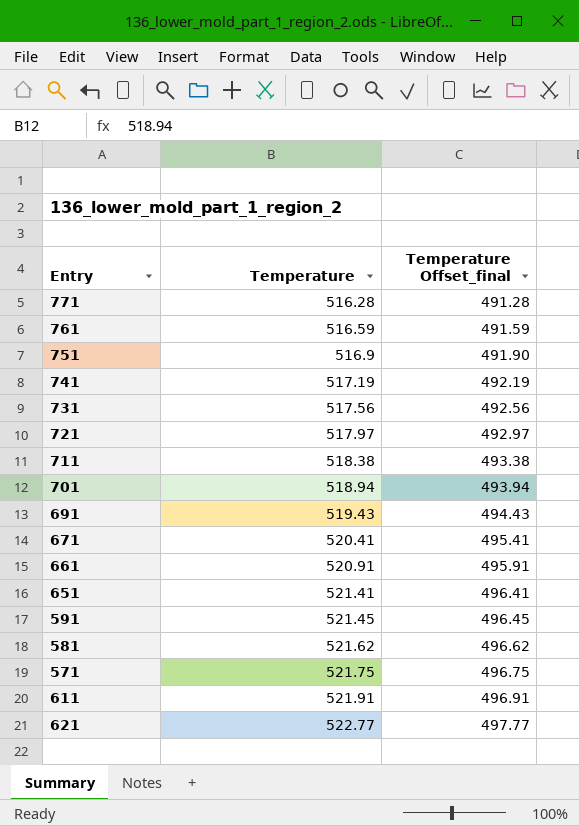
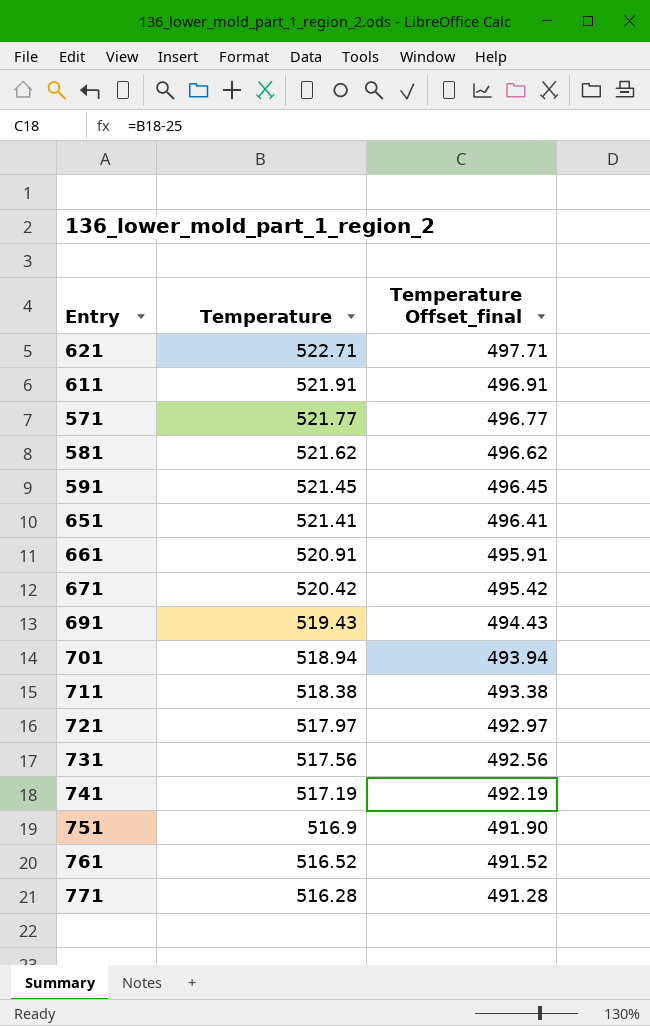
row order: Temperature ascending -> Temperature descending
621 | Temperature: 522.77 -> 522.71
621 | Temperature Offset_final: 497.77 -> 497.71
571 | Temperature: 521.75 -> 521.77
571 | Temperature Offset_final: 496.75 -> 496.77
671 | Temperature: 520.41 -> 520.42
671 | Temperature Offset_final: 495.41 -> 495.42
761 | Temperature: 516.59 -> 516.52
761 | Temperature Offset_final: 491.59 -> 491.52

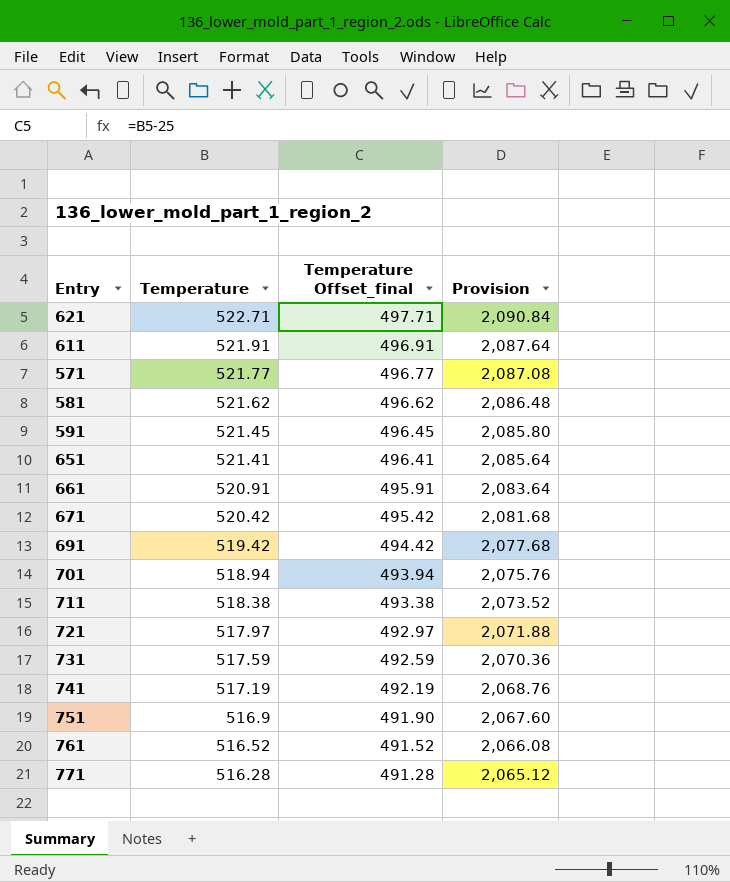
column Provision | formula: none -> [Temperature] * 4
691 | Temperature: 519.43 -> 519.42
691 | Temperature Offset_final: 494.43 -> 494.42
731 | Temperature: 517.56 -> 517.59
731 | Temperature Offset_final: 492.56 -> 492.59

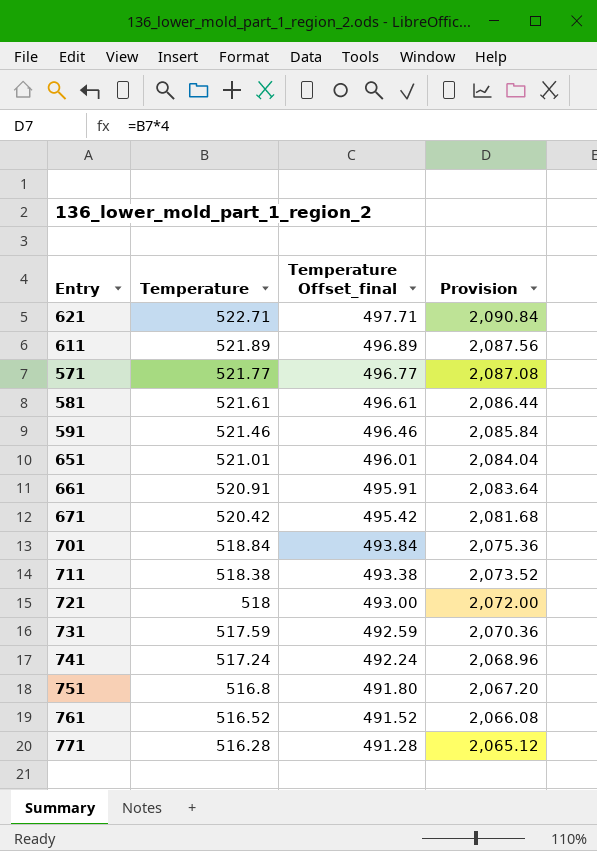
row 691: 519.42 | 494.42 | 2,077.68 -> none
611 | Temperature: 521.91 -> 521.89
611 | Temperature Offset_final: 496.91 -> 496.89
611 | Provision: 2,087.64 -> 2,087.56
581 | Temperature: 521.62 -> 521.61
581 | Temperature Offset_final: 496.62 -> 496.61
581 | Provision: 2,086.48 -> 2,086.44
591 | Temperature: 521.45 -> 521.46
591 | Temperature Offset_final: 496.45 -> 496.46
591 | Provision: 2,085.80 -> 2,085.84
651 | Temperature: 521.41 -> 521.01
651 | Temperature Offset_final: 496.41 -> 496.01
651 | Provision: 2,085.64 -> 2,084.04
701 | Temperature: 518.94 -> 518.84
701 | Temperature Offset_final: 493.94 -> 493.84
701 | Provision: 2,075.76 -> 2,075.36
721 | Temperature: 517.97 -> 518
721 | Temperature Offset_final: 492.97 -> 493.00
721 | Provision: 2,071.88 -> 2,072.00
741 | Temperature: 517.19 -> 517.24
741 | Temperature Offset_final: 492.19 -> 492.24
741 | Provision: 2,068.76 -> 2,068.96
751 | Temperature: 516.9 -> 516.8
751 | Temperature Offset_final: 491.90 -> 491.80
751 | Provision: 2,067.60 -> 2,067.20

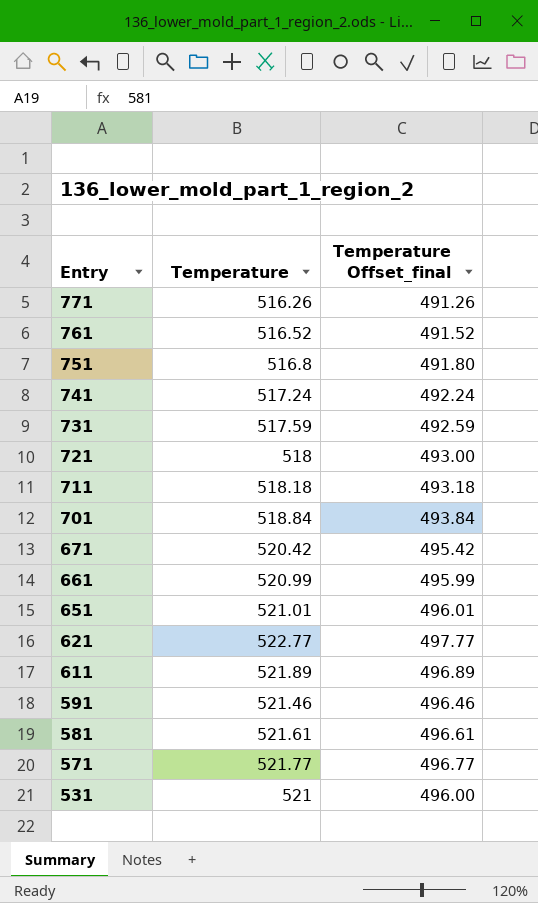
row order: Temperature descending -> Entry descending
column Provision | formula: [Temperature] * 4 -> none
771 | Temperature: 516.28 -> 516.26
771 | Temperature Offset_final: 491.28 -> 491.26
711 | Temperature: 518.38 -> 518.18
711 | Temperature Offset_final: 493.38 -> 493.18
661 | Temperature: 520.91 -> 520.99
661 | Temperature Offset_final: 495.91 -> 495.99
621 | Temperature: 522.71 -> 522.77
621 | Temperature Offset_final: 497.71 -> 497.77
row 531: none -> 521 | 496.00

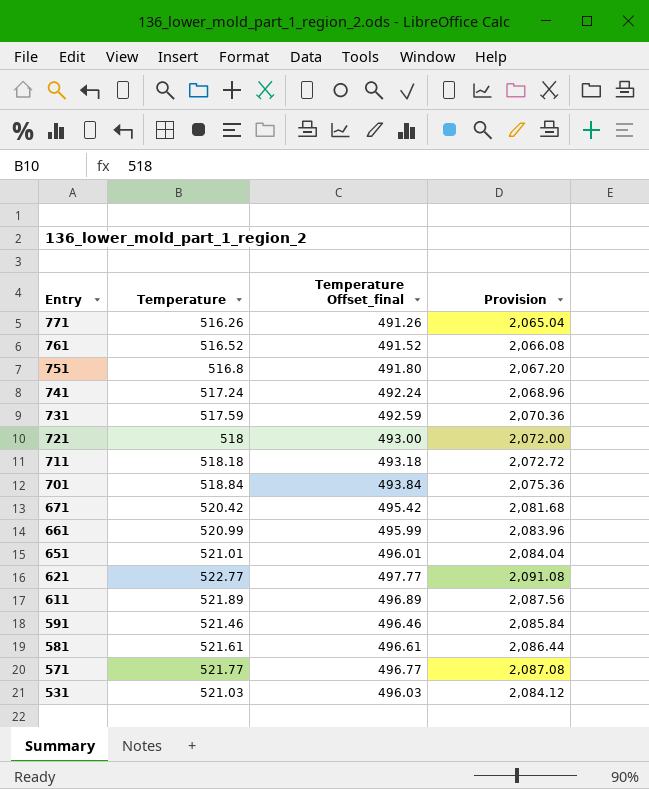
column Provision | formula: none -> [Temperature] * 4
531 | Temperature: 521 -> 521.03
531 | Temperature Offset_final: 496.00 -> 496.03

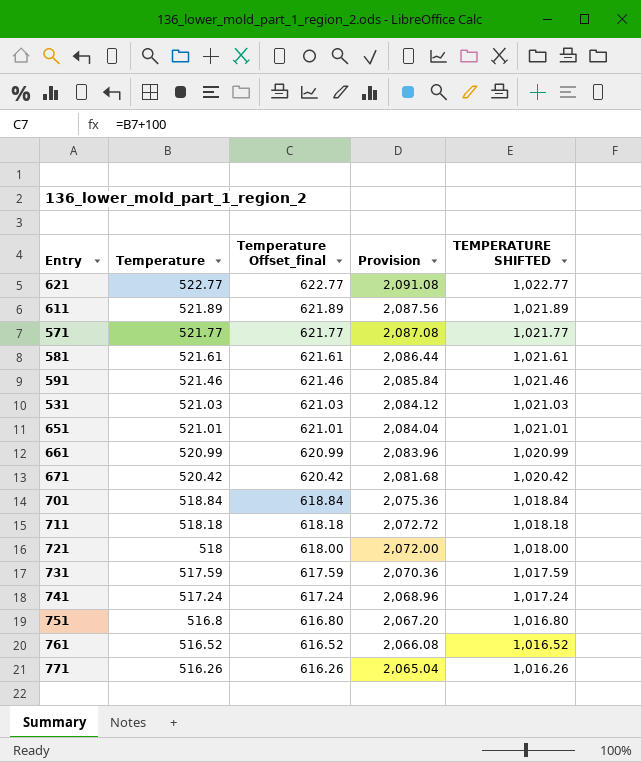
row order: Entry descending -> Temperature descending
column Temperature Offset_final | formula: [Temperature] - 25 -> [Temperature] + 100
column TEMPERATURE SHIFTED | formula: none -> [Temperature] + 500

